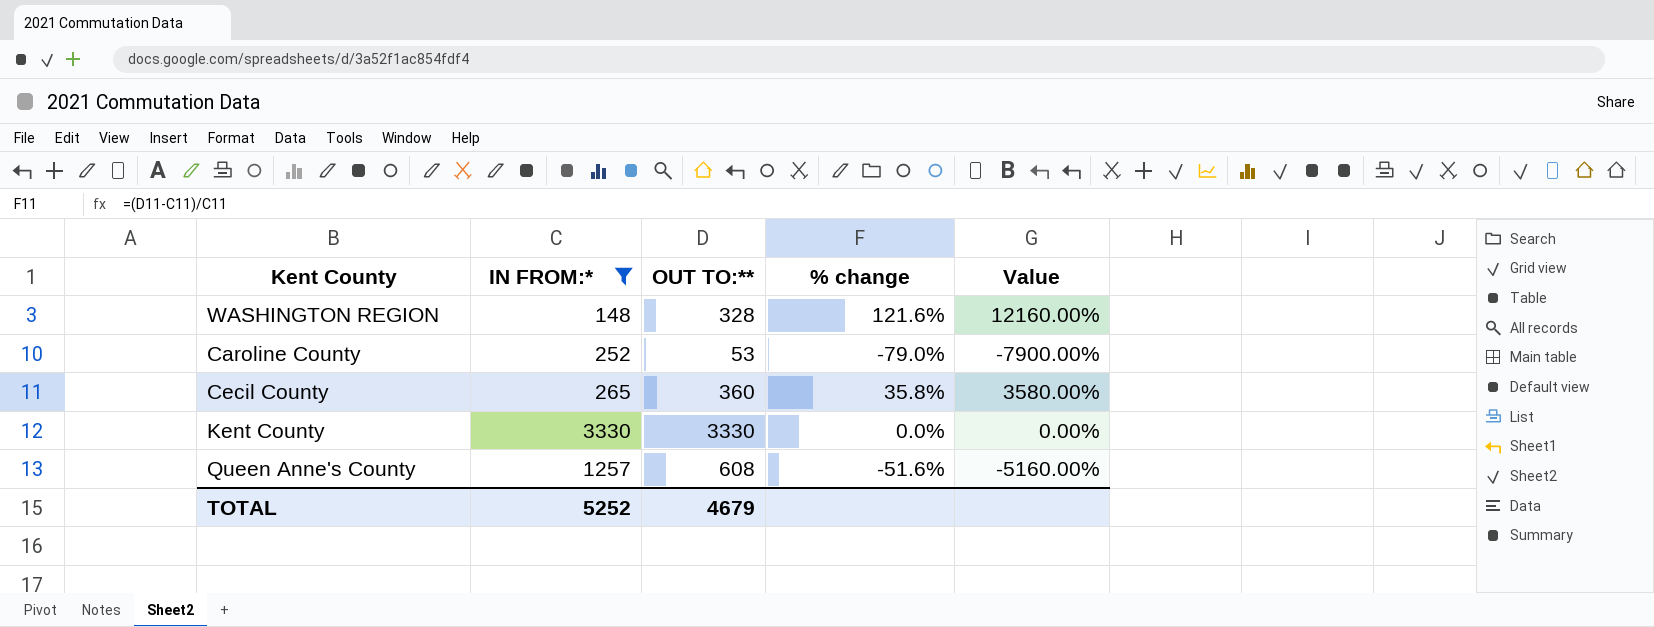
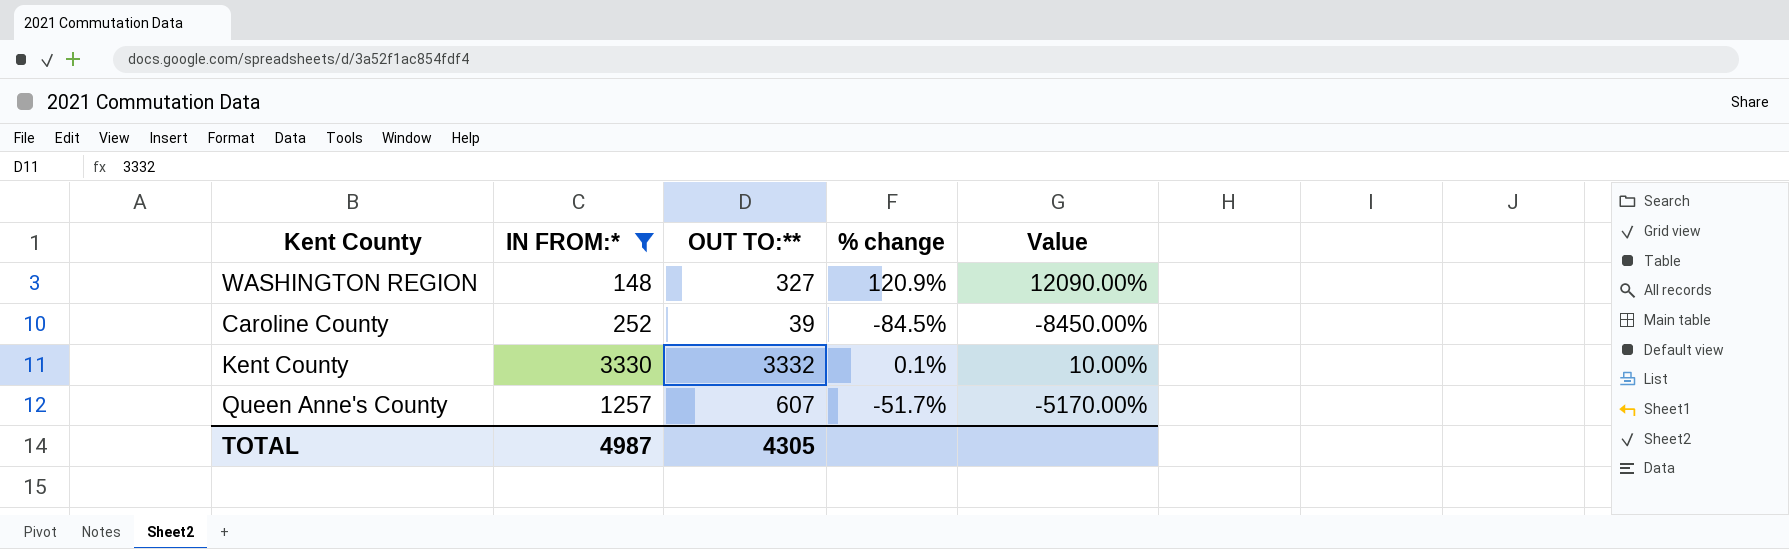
row Cecil County: 265 | 360 | 35.8% | 3580.00% -> none
WASHINGTON REGION | OUT TO:**: 328 -> 327
WASHINGTON REGION | % change: 121.6% -> 120.9%
WASHINGTON REGION | Value: 12160.00% -> 12090.00%
Caroline County | OUT TO:**: 53 -> 39
Caroline County | % change: -79.0% -> -84.5%
Caroline County | Value: -7900.00% -> -8450.00%
Kent County | OUT TO:**: 3330 -> 3332
Kent County | % change: 0.0% -> 0.1%
Kent County | Value: 0.00% -> 10.00%
Queen Anne's County | OUT TO:**: 608 -> 607
Queen Anne's County | % change: -51.6% -> -51.7%
Queen Anne's County | Value: -5160.00% -> -5170.00%
TOTAL | IN FROM:*: 5252 -> 4987
TOTAL | OUT TO:**: 4679 -> 4305

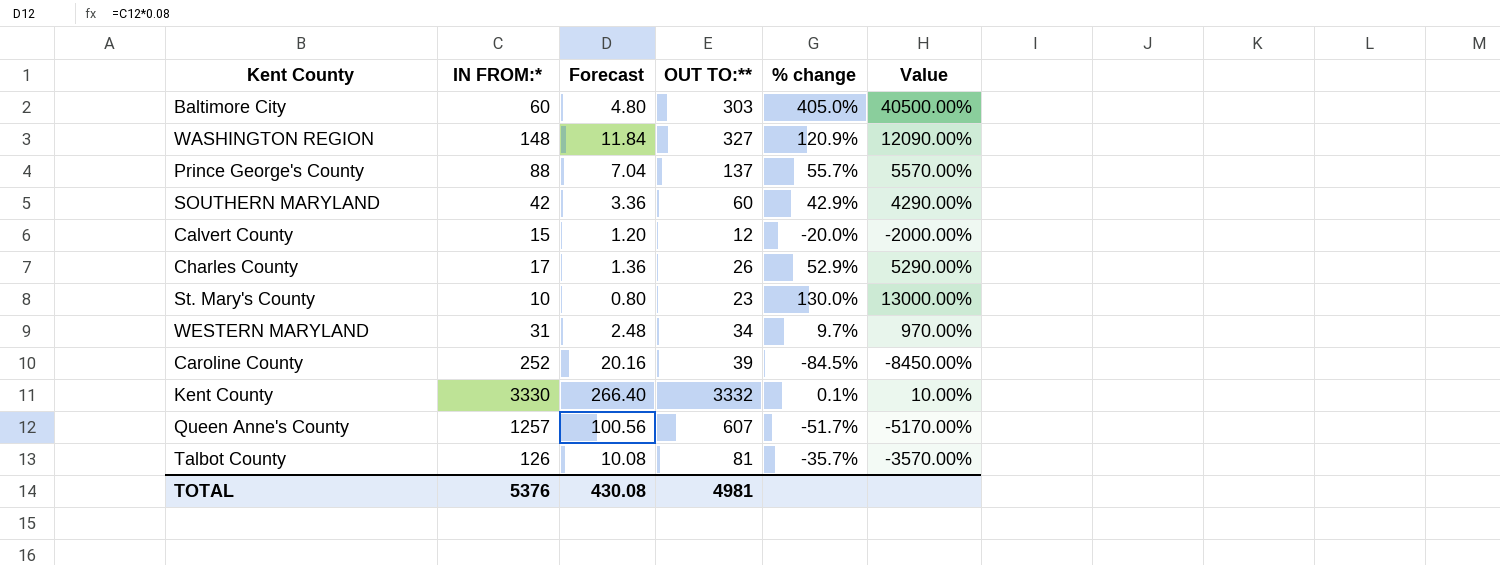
filter: IN FROM:* >= 148 -> none
column Forecast | formula: none -> [IN FROM:*] * 0.08
TOTAL | IN FROM:*: 4987 -> 5376
TOTAL | OUT TO:**: 4305 -> 4981

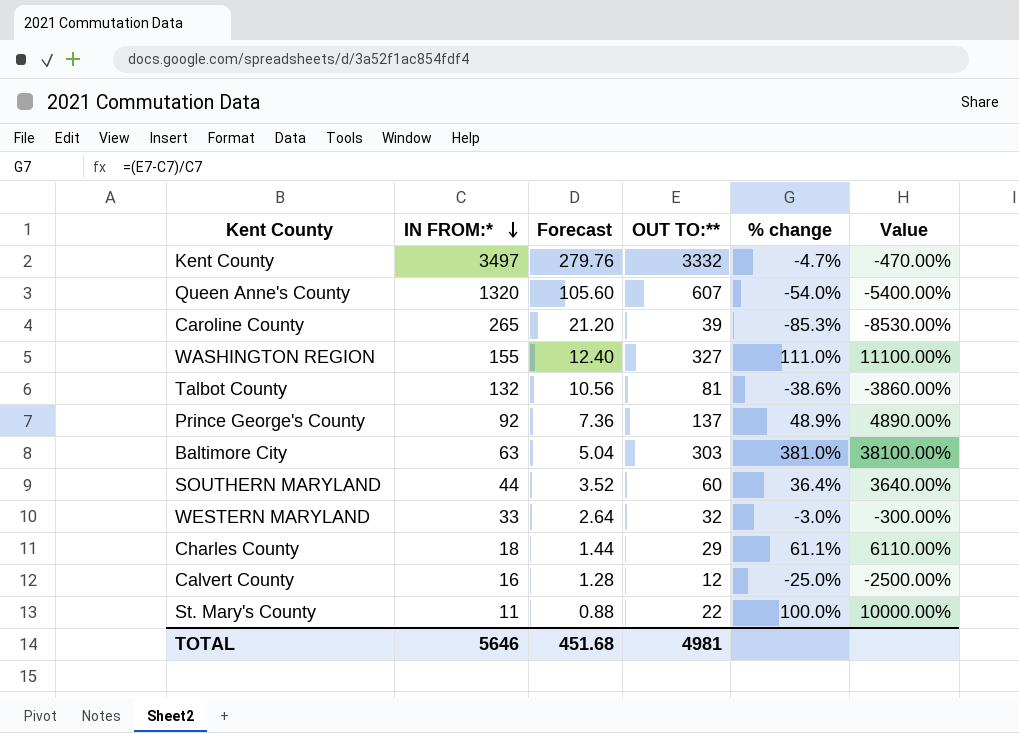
row order: none -> IN FROM:* descending
Kent County | IN FROM:*: 3330 -> 3497
Kent County | Forecast: 266.40 -> 279.76
Kent County | % change: 0.1% -> -4.7%
Kent County | Value: 10.00% -> -470.00%
Queen Anne's County | IN FROM:*: 1257 -> 1320
Queen Anne's County | Forecast: 100.56 -> 105.60
Queen Anne's County | % change: -51.7% -> -54.0%
Queen Anne's County | Value: -5170.00% -> -5400.00%
Caroline County | IN FROM:*: 252 -> 265
Caroline County | Forecast: 20.16 -> 21.20
Caroline County | % change: -84.5% -> -85.3%
Caroline County | Value: -8450.00% -> -8530.00%
WASHINGTON REGION | IN FROM:*: 148 -> 155
WASHINGTON REGION | Forecast: 11.84 -> 12.40
WASHINGTON REGION | % change: 120.9% -> 111.0%
WASHINGTON REGION | Value: 12090.00% -> 11100.00%
Talbot County | IN FROM:*: 126 -> 132
Talbot County | Forecast: 10.08 -> 10.56
Talbot County | % change: -35.7% -> -38.6%
Talbot County | Value: -3570.00% -> -3860.00%
Prince George's County | IN FROM:*: 88 -> 92
Prince George's County | Forecast: 7.04 -> 7.36
Prince George's County | % change: 55.7% -> 48.9%
Prince George's County | Value: 5570.00% -> 4890.00%
Baltimore City | IN FROM:*: 60 -> 63
Baltimore City | Forecast: 4.80 -> 5.04
Baltimore City | % change: 405.0% -> 381.0%
Baltimore City | Value: 40500.00% -> 38100.00%
SOUTHERN MARYLAND | IN FROM:*: 42 -> 44
SOUTHERN MARYLAND | Forecast: 3.36 -> 3.52
SOUTHERN MARYLAND | % change: 42.9% -> 36.4%
SOUTHERN MARYLAND | Value: 4290.00% -> 3640.00%
WESTERN MARYLAND | IN FROM:*: 31 -> 33
WESTERN MARYLAND | Forecast: 2.48 -> 2.64
WESTERN MARYLAND | OUT TO:**: 34 -> 32
WESTERN MARYLAND | % change: 9.7% -> -3.0%
WESTERN MARYLAND | Value: 970.00% -> -300.00%
Charles County | IN FROM:*: 17 -> 18
Charles County | Forecast: 1.36 -> 1.44
Charles County | OUT TO:**: 26 -> 29
Charles County | % change: 52.9% -> 61.1%
Charles County | Value: 5290.00% -> 6110.00%
Calvert County | IN FROM:*: 15 -> 16
Calvert County | Forecast: 1.20 -> 1.28
Calvert County | % change: -20.0% -> -25.0%
Calvert County | Value: -2000.00% -> -2500.00%
St. Mary's County | IN FROM:*: 10 -> 11
St. Mary's County | Forecast: 0.80 -> 0.88
St. Mary's County | OUT TO:**: 23 -> 22
St. Mary's County | % change: 130.0% -> 100.0%
St. Mary's County | Value: 13000.00% -> 10000.00%
TOTAL | IN FROM:*: 5376 -> 5646
TOTAL | Forecast: 430.08 -> 451.68

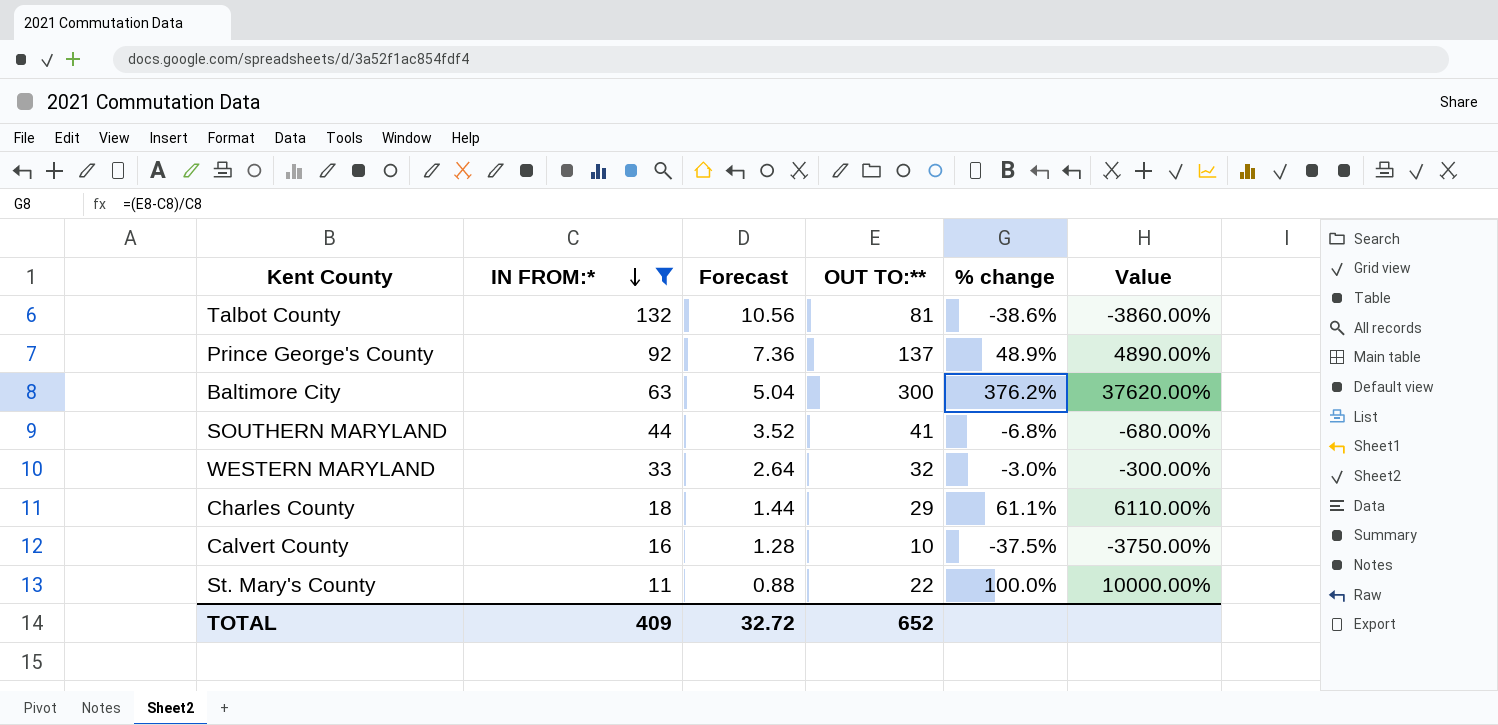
filter: none -> IN FROM:* <= 132
Baltimore City | OUT TO:**: 303 -> 300
Baltimore City | % change: 381.0% -> 376.2%
Baltimore City | Value: 38100.00% -> 37620.00%
SOUTHERN MARYLAND | OUT TO:**: 60 -> 41
SOUTHERN MARYLAND | % change: 36.4% -> -6.8%
SOUTHERN MARYLAND | Value: 3640.00% -> -680.00%
Calvert County | OUT TO:**: 12 -> 10
Calvert County | % change: -25.0% -> -37.5%
Calvert County | Value: -2500.00% -> -3750.00%
TOTAL | IN FROM:*: 5646 -> 409
TOTAL | Forecast: 451.68 -> 32.72
TOTAL | OUT TO:**: 4981 -> 652

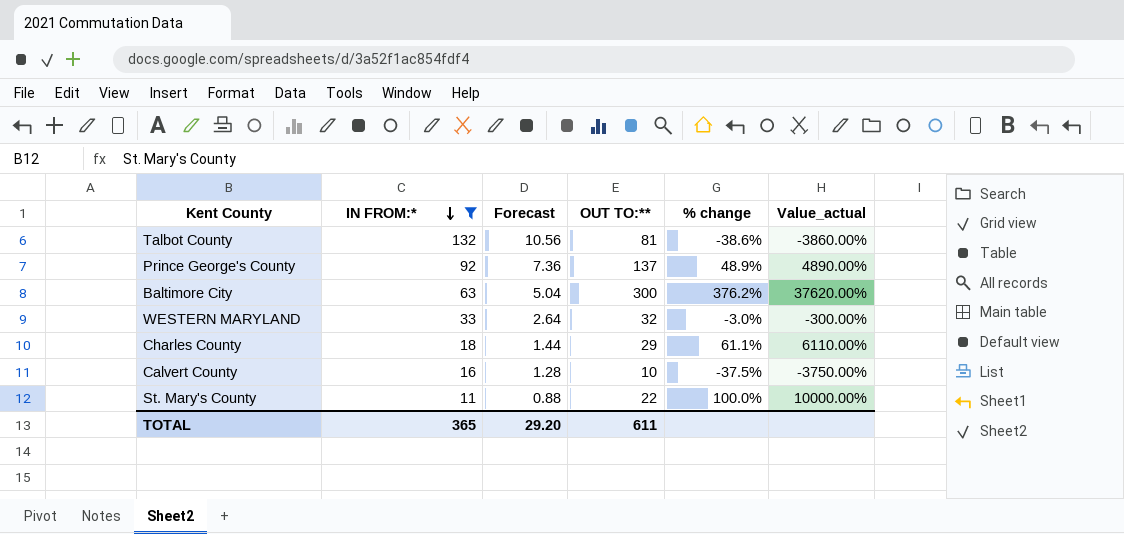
column name: Value -> Value_actual
row SOUTHERN MARYLAND: 44 | 3.52 | 41 | -6.8% | -680.00% -> none
TOTAL | IN FROM:*: 409 -> 365
TOTAL | Forecast: 32.72 -> 29.20
TOTAL | OUT TO:**: 652 -> 611

